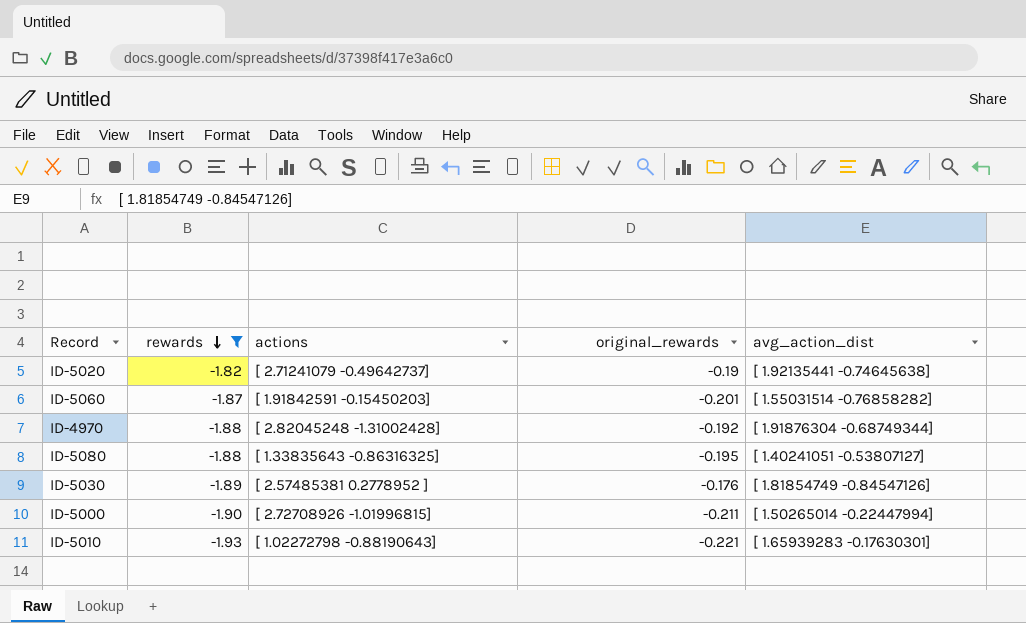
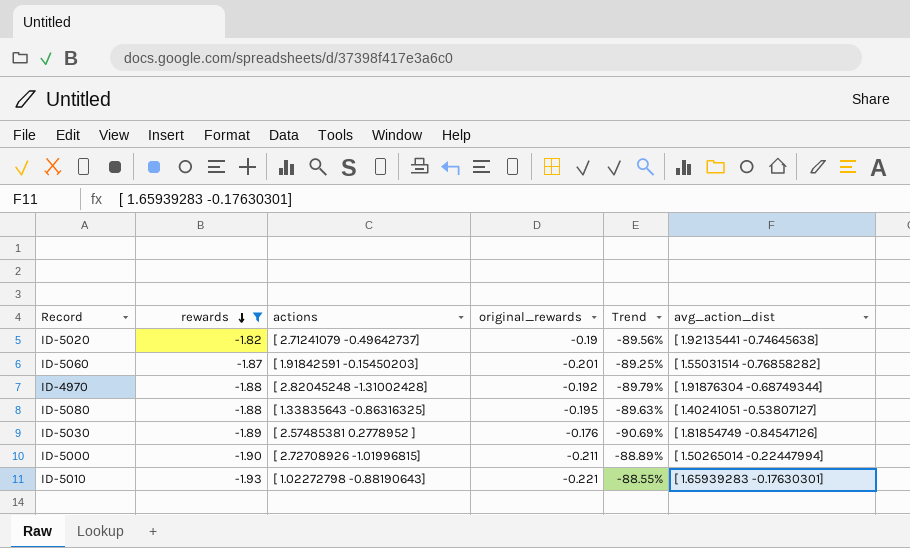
column Trend | formula: none -> ([original_rewards] - [rewards]) / [rewards]

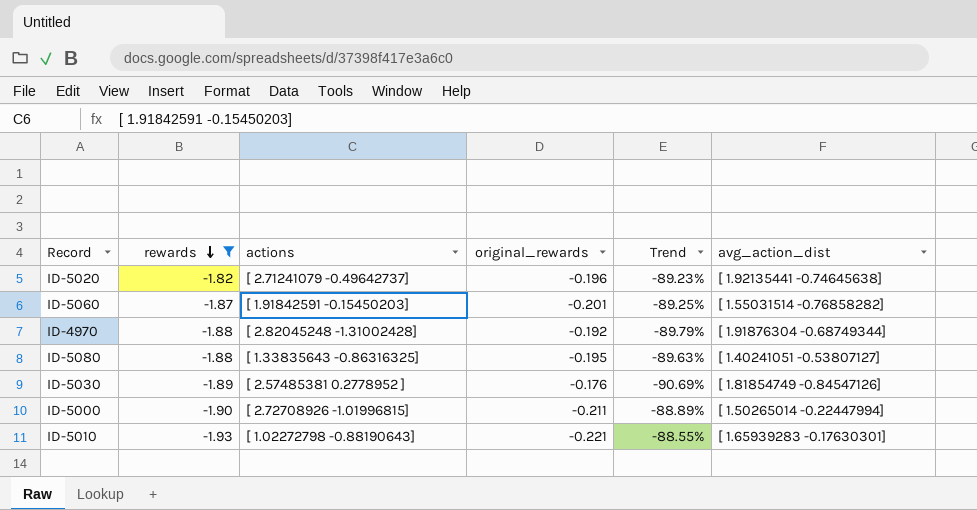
ID-5020 | original_rewards: -0.19 -> -0.196
ID-5020 | Trend: -89.56% -> -89.23%

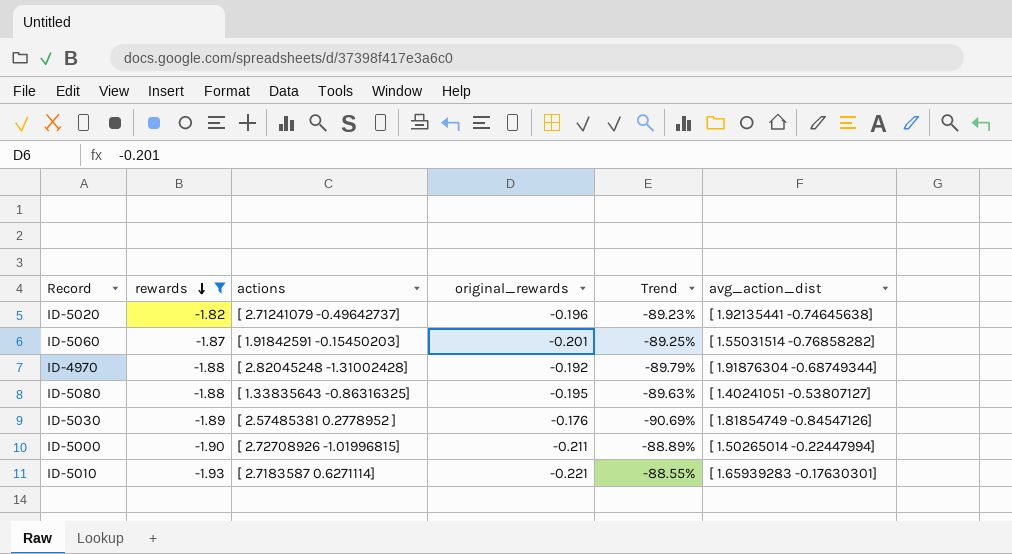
ID-5010 | actions: [ 1.02272798 -0.88190643] -> [ 2.7183587 0.6271114]

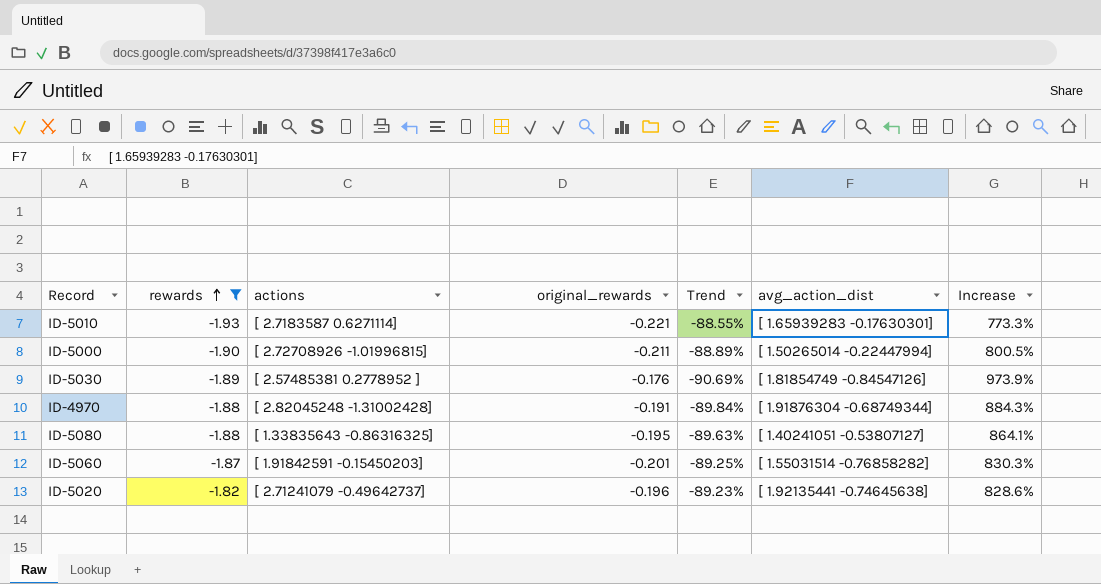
row order: rewards descending -> rewards ascending
column Increase | formula: none -> ([rewards] - [original_rewards]) / [original_rewards]
ID-4970 | original_rewards: -0.192 -> -0.191
ID-4970 | Trend: -89.79% -> -89.84%

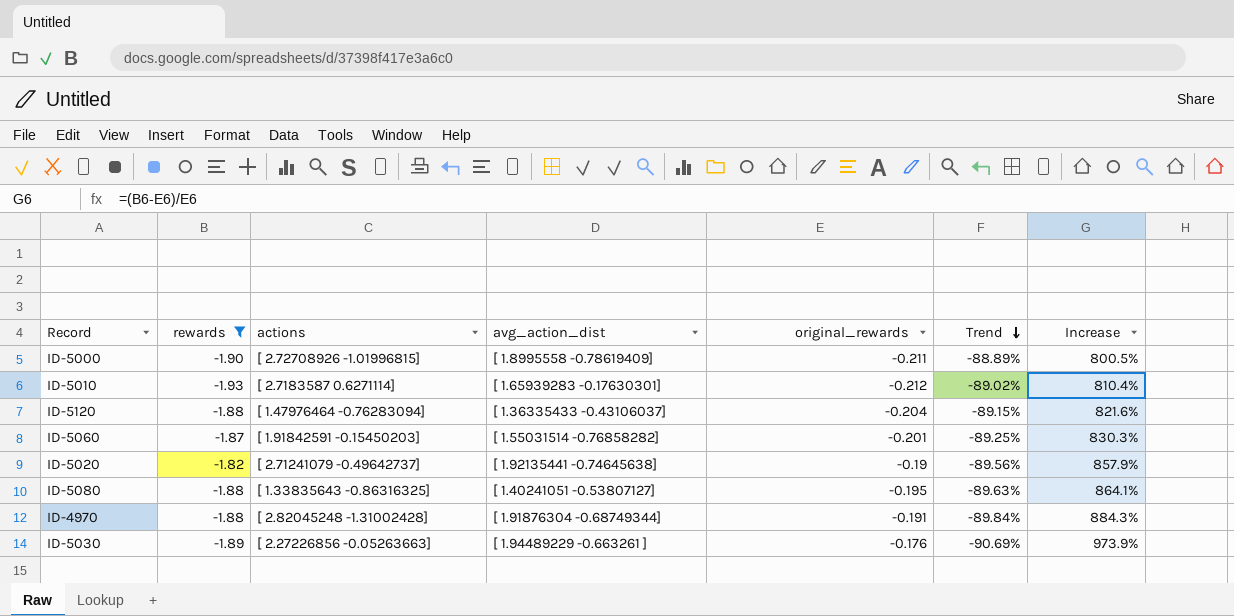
row order: rewards ascending -> Trend descending
column avg_action_dist | position: 6 -> 4
ID-5000 | avg_action_dist: [ 1.50265014 -0.22447994] -> [ 1.8995558 -0.78619409]
ID-5010 | original_rewards: -0.221 -> -0.212
ID-5010 | Trend: -88.55% -> -89.02%
ID-5010 | Increase: 773.3% -> 810.4%
row ID-5120: none -> -1.88 | [ 1.47976464 -0.76283094] | [ 1.36335433 -0.43106037] | -0.204 | -89.15% | 821.6%
ID-5020 | original_rewards: -0.196 -> -0.19
ID-5020 | Trend: -89.23% -> -89.56%
ID-5020 | Increase: 828.6% -> 857.9%
ID-5030 | actions: [ 2.57485381 0.2778952 ] -> [ 2.27226856 -0.05263663]
ID-5030 | avg_action_dist: [ 1.81854749 -0.84547126] -> [ 1.94489229 -0.663261 ]

